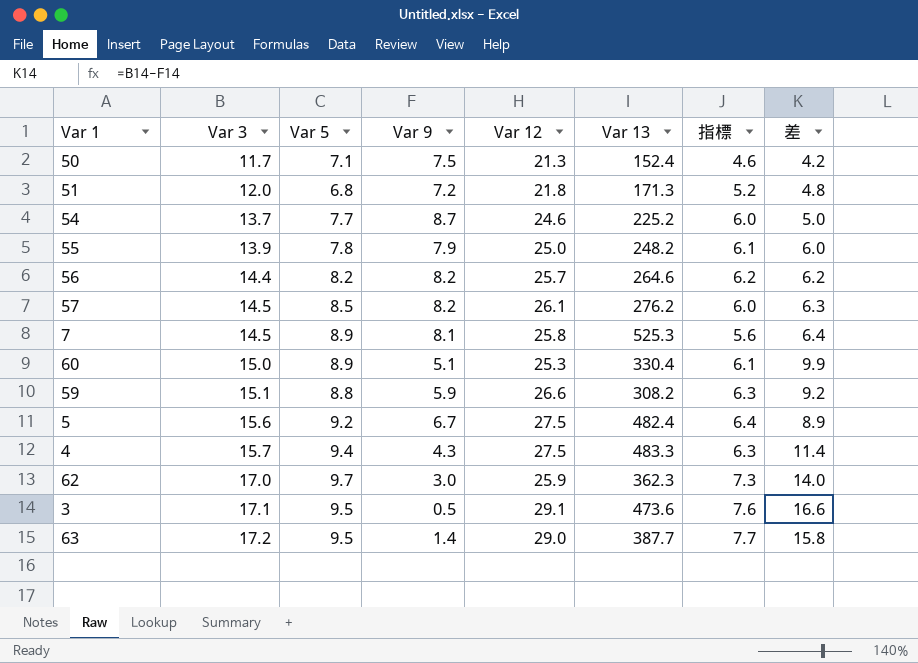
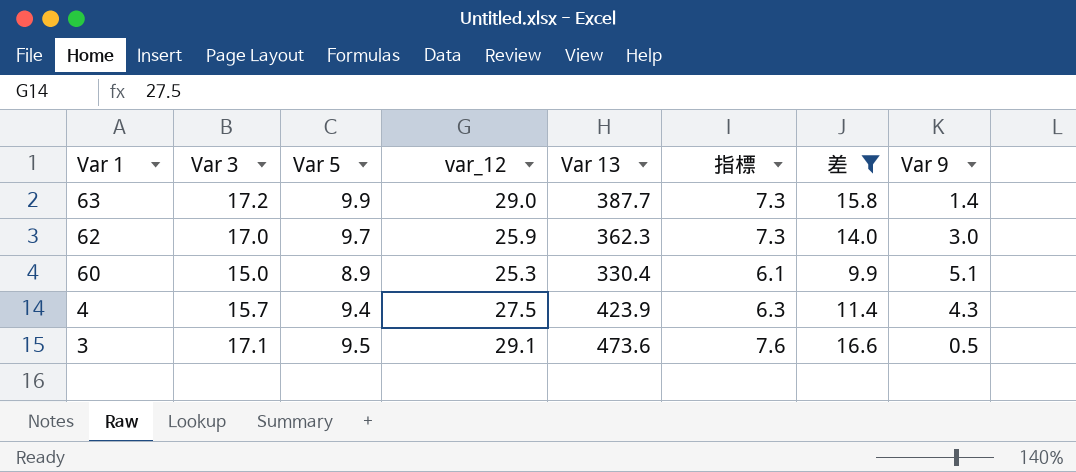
filter: none -> 差 >= 9.9
row order: Var 3 ascending -> Var 1 descending
column name: Var 12 -> var_12
column Var 9 | position: 4 -> 8
63 | Var 5: 9.5 -> 9.9
63 | 指標: 7.7 -> 7.3
4 | Var 13: 483.3 -> 423.9

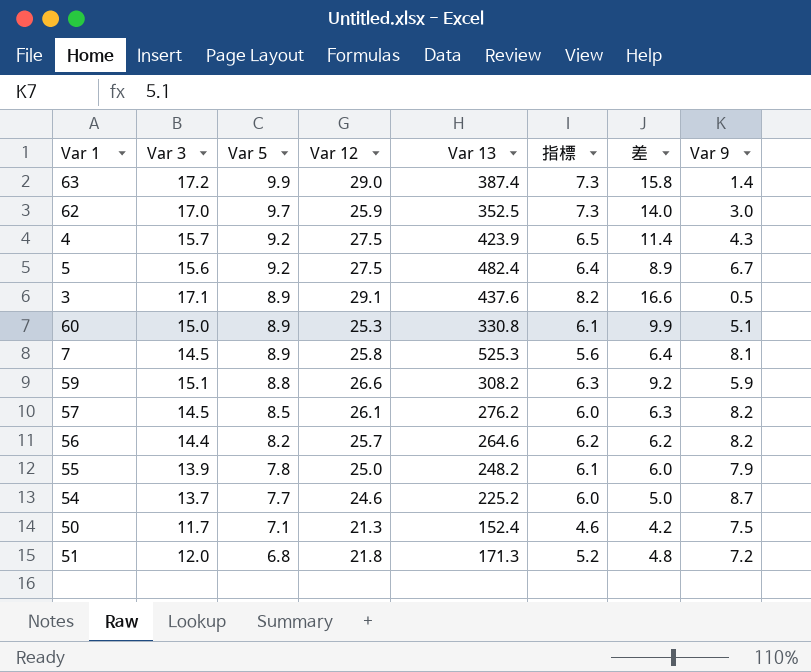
filter: 差 >= 9.9 -> none
row order: Var 1 descending -> Var 5 descending
column name: var_12 -> Var 12
63 | Var 13: 387.7 -> 387.4
62 | Var 13: 362.3 -> 352.5
4 | Var 5: 9.4 -> 9.2
4 | 指標: 6.3 -> 6.5
3 | Var 5: 9.5 -> 8.9
3 | Var 13: 473.6 -> 437.6
3 | 指標: 7.6 -> 8.2
60 | Var 13: 330.4 -> 330.8

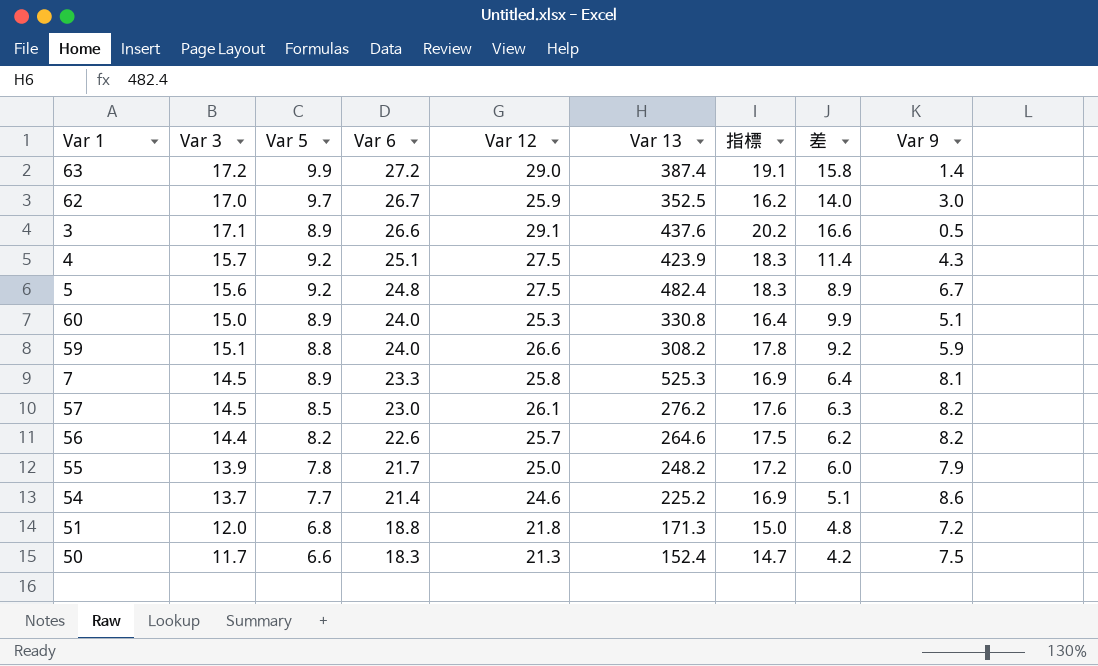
row order: Var 5 descending -> Var 6 descending
column Var 6 | position: none -> 4
column 指標 | formula: [Var 3] - [Var 5] -> [Var 12] - [Var 5]
54 | 差: 5.0 -> 5.1
54 | Var 9: 8.7 -> 8.6
50 | Var 5: 7.1 -> 6.6

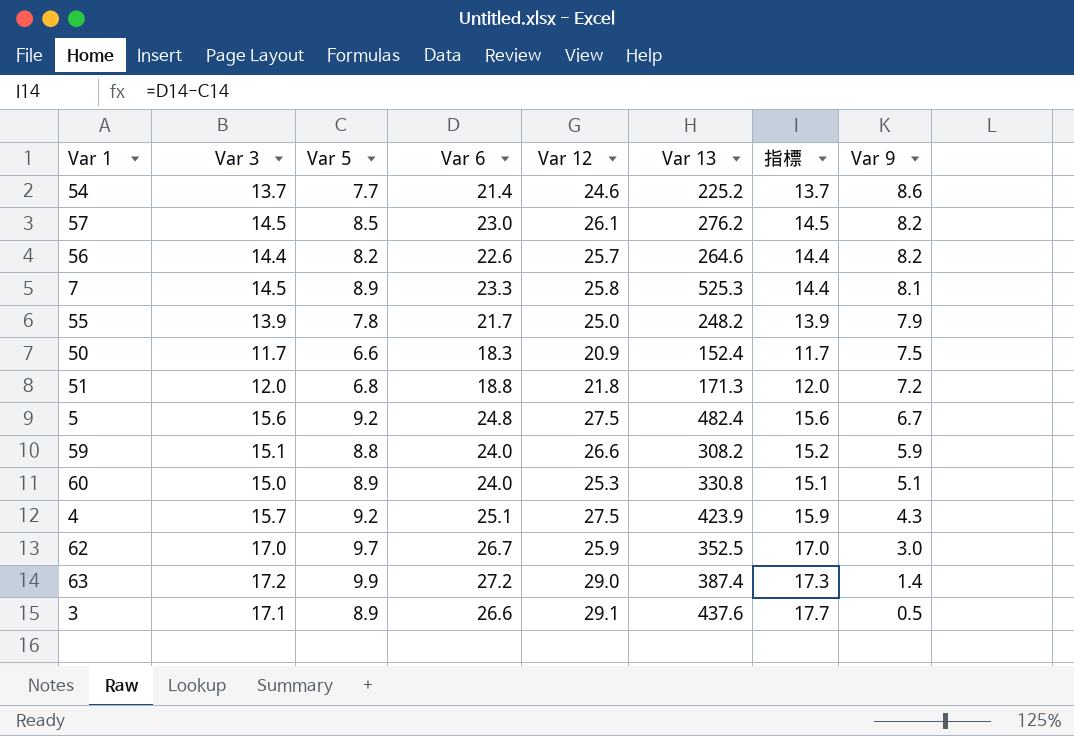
row order: Var 6 descending -> Var 9 descending
column 差 | formula: [Var 3] - [Var 9] -> none
column 指標 | formula: [Var 12] - [Var 5] -> [Var 6] - [Var 5]
50 | Var 12: 21.3 -> 20.9

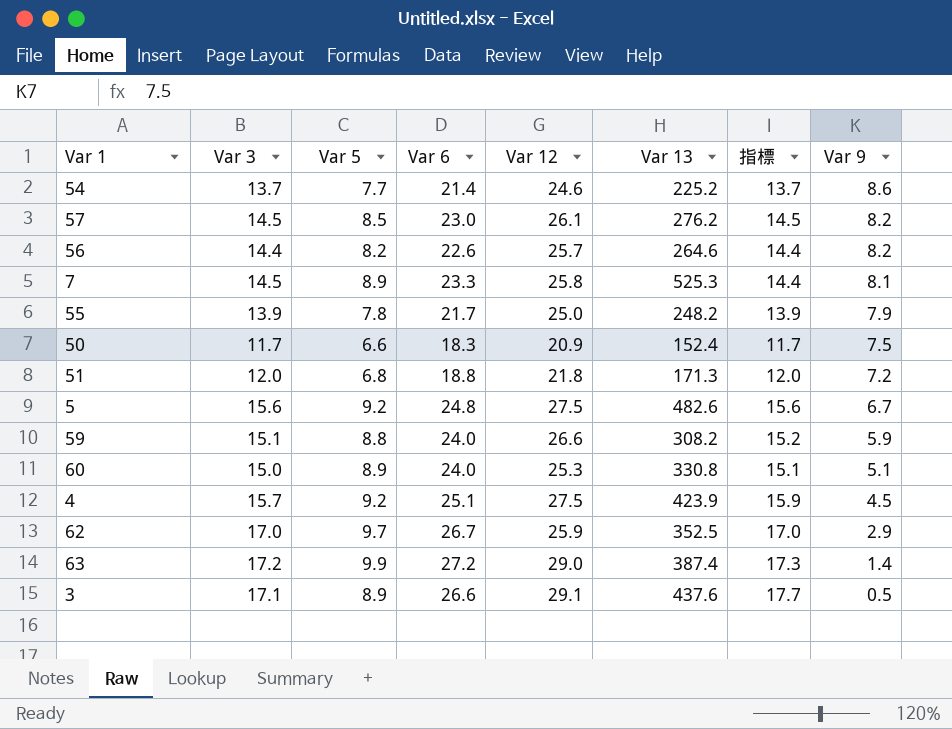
5 | Var 13: 482.4 -> 482.6
4 | Var 9: 4.3 -> 4.5
62 | Var 9: 3.0 -> 2.9

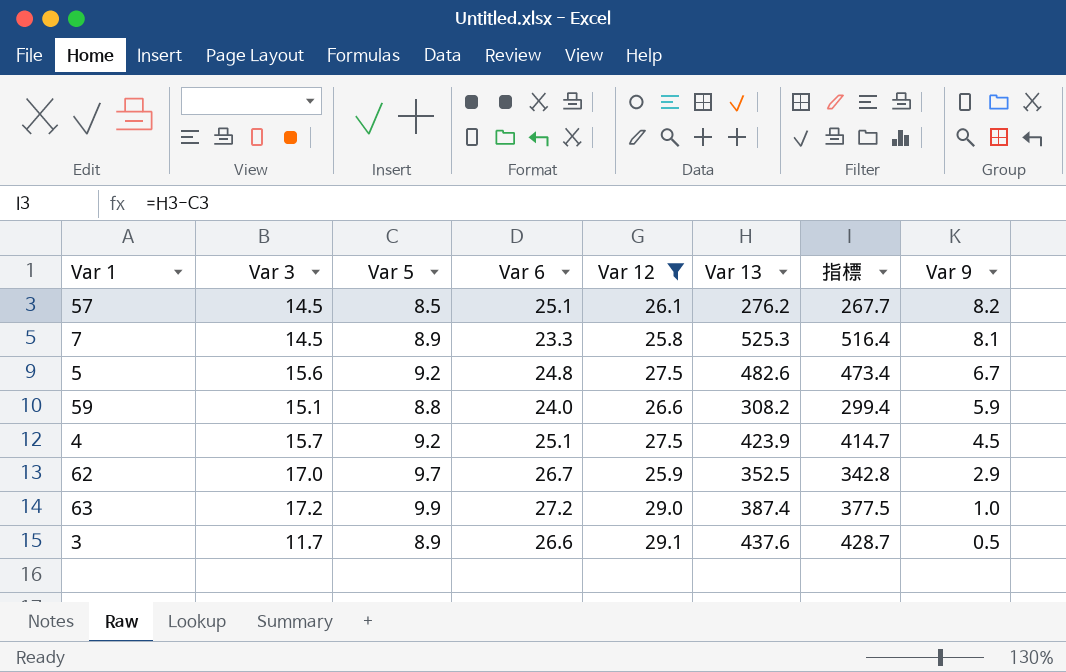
filter: none -> Var 12 >= 25.8
column 指標 | formula: [Var 6] - [Var 5] -> [Var 13] - [Var 5]
57 | Var 6: 23.0 -> 25.1
63 | Var 9: 1.4 -> 1.0
3 | Var 3: 17.1 -> 11.7

